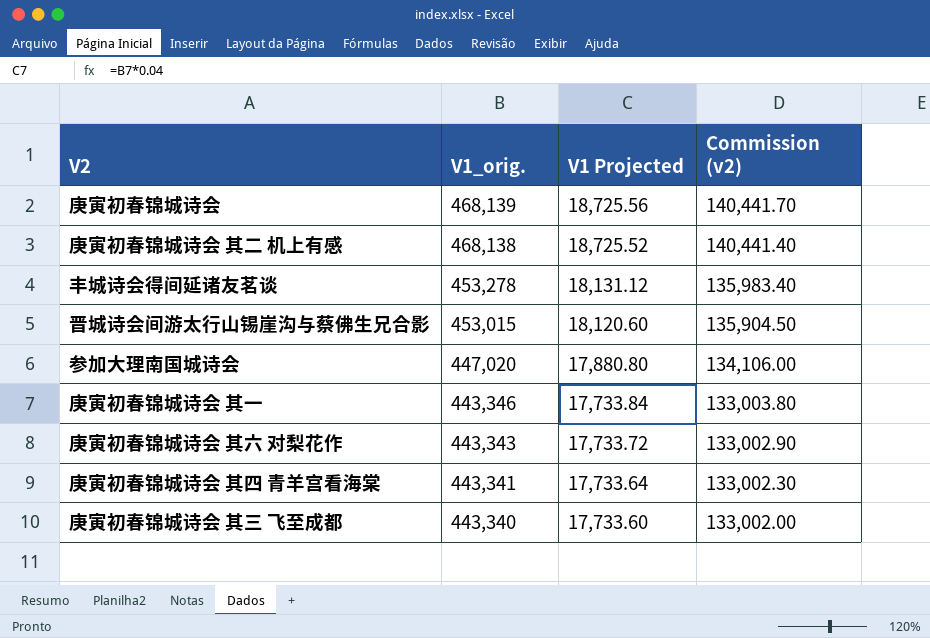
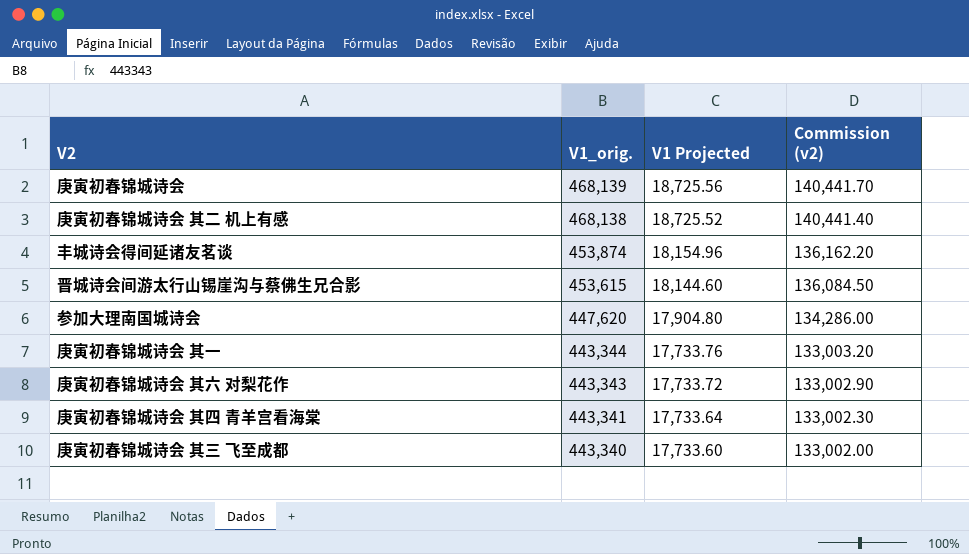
丰城诗会得间延诸友茗谈 | V1_orig.: 453,278 -> 453,874
丰城诗会得间延诸友茗谈 | V1 Projected: 18,131.12 -> 18,154.96
丰城诗会得间延诸友茗谈 | Commission (v2): 135,983.40 -> 136,162.20
晋城诗会间游太行山锡崖沟与蔡佛生兄合影 | V1_orig.: 453,015 -> 453,615
晋城诗会间游太行山锡崖沟与蔡佛生兄合影 | V1 Projected: 18,120.60 -> 18,144.60
晋城诗会间游太行山锡崖沟与蔡佛生兄合影 | Commission (v2): 135,904.50 -> 136,084.50
参加大理南国城诗会 | V1_orig.: 447,020 -> 447,620
参加大理南国城诗会 | V1 Projected: 17,880.80 -> 17,904.80
参加大理南国城诗会 | Commission (v2): 134,106.00 -> 134,286.00
庚寅初春锦城诗会 其一 | V1_orig.: 443,346 -> 443,344
庚寅初春锦城诗会 其一 | V1 Projected: 17,733.84 -> 17,733.76
庚寅初春锦城诗会 其一 | Commission (v2): 133,003.80 -> 133,003.20

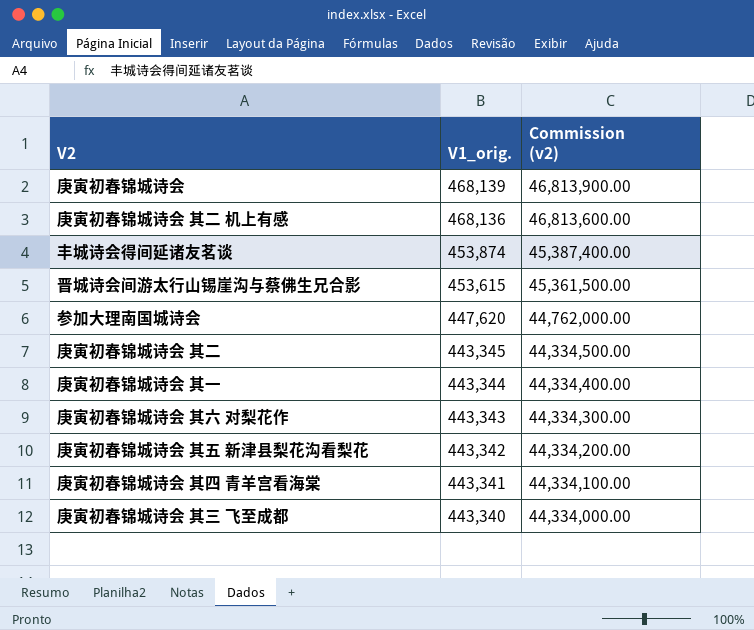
column V1 Projected | formula: [V1_orig.] * 0.04 -> none
column Commission (v2) | formula: [V1_orig.] * 0.3 -> [V1_orig.] * 100
庚寅初春锦城诗会 其二 机上有感 | V1_orig.: 468,138 -> 468,136
row 庚寅初春锦城诗会 其二: none -> 443,345 | 44,334,500.00
row 庚寅初春锦城诗会 其五 新津县梨花沟看梨花: none -> 443,342 | 44,334,200.00

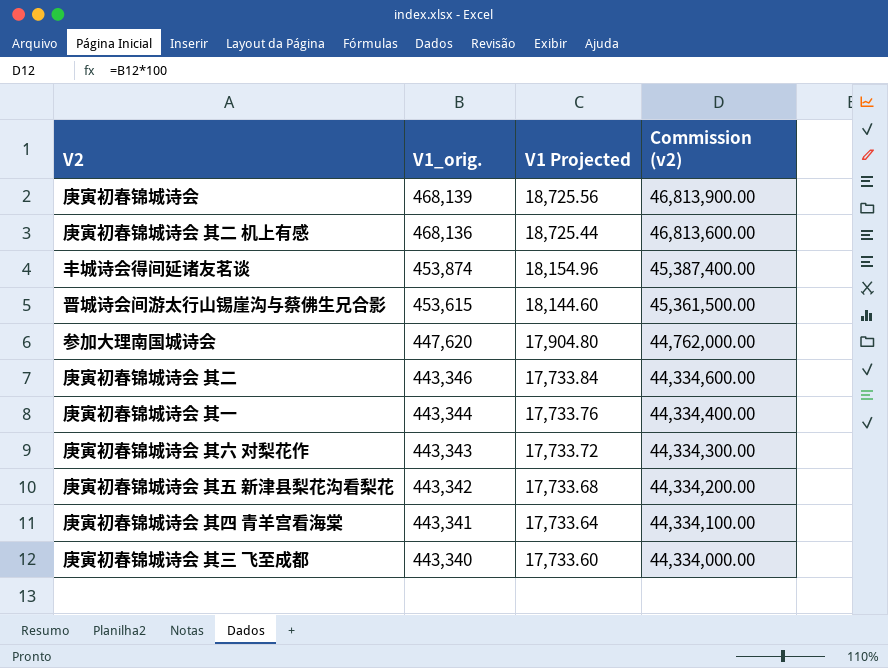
column V1 Projected | formula: none -> [V1_orig.] * 0.04
庚寅初春锦城诗会 其二 | V1_orig.: 443,345 -> 443,346
庚寅初春锦城诗会 其二 | Commission (v2): 44,334,500.00 -> 44,334,600.00

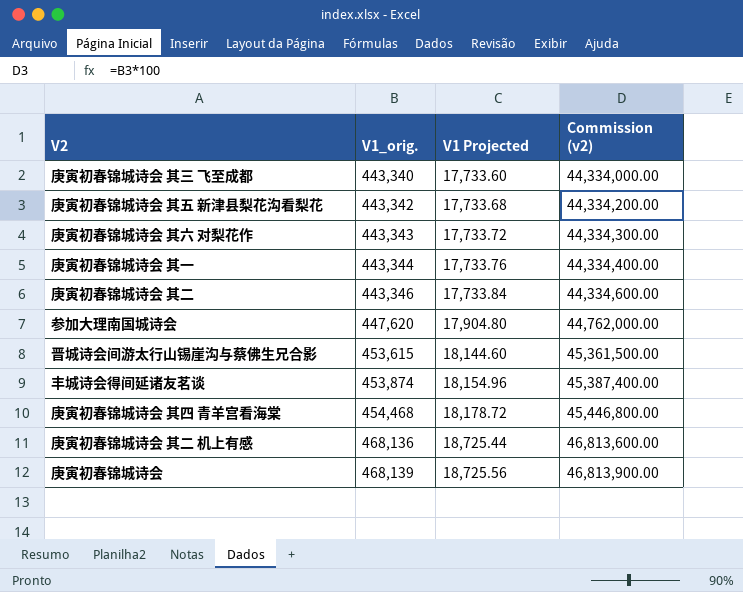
row order: V1_orig. descending -> V1_orig. ascending
庚寅初春锦城诗会 其四 青羊宫看海棠 | V1_orig.: 443,341 -> 454,468
庚寅初春锦城诗会 其四 青羊宫看海棠 | V1 Projected: 17,733.64 -> 18,178.72
庚寅初春锦城诗会 其四 青羊宫看海棠 | Commission (v2): 44,334,100.00 -> 45,446,800.00

